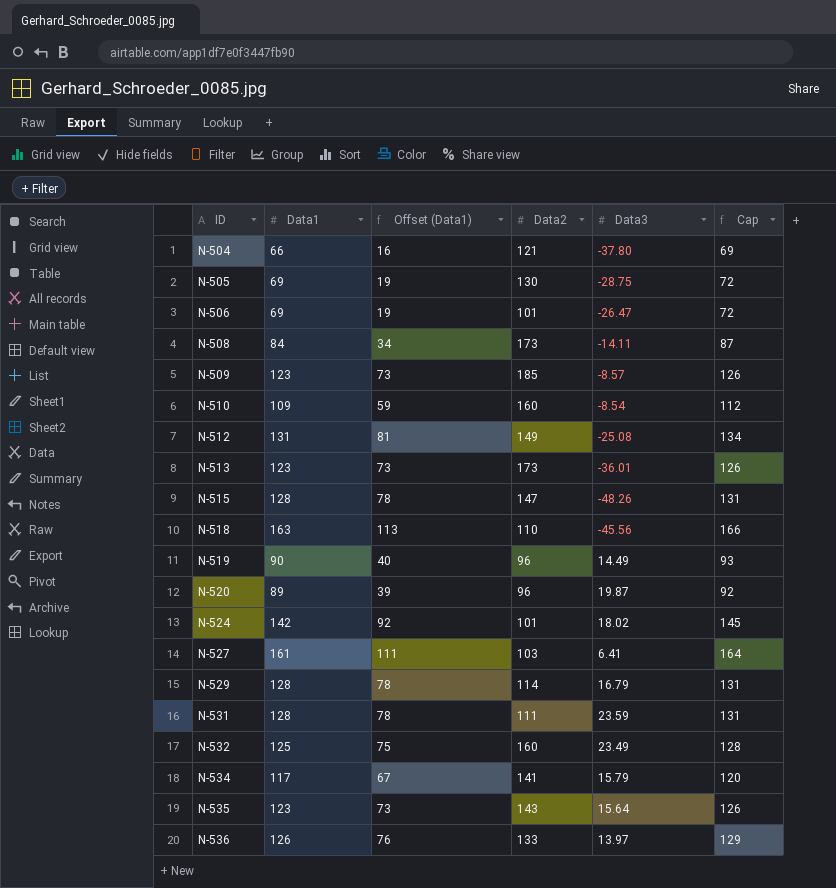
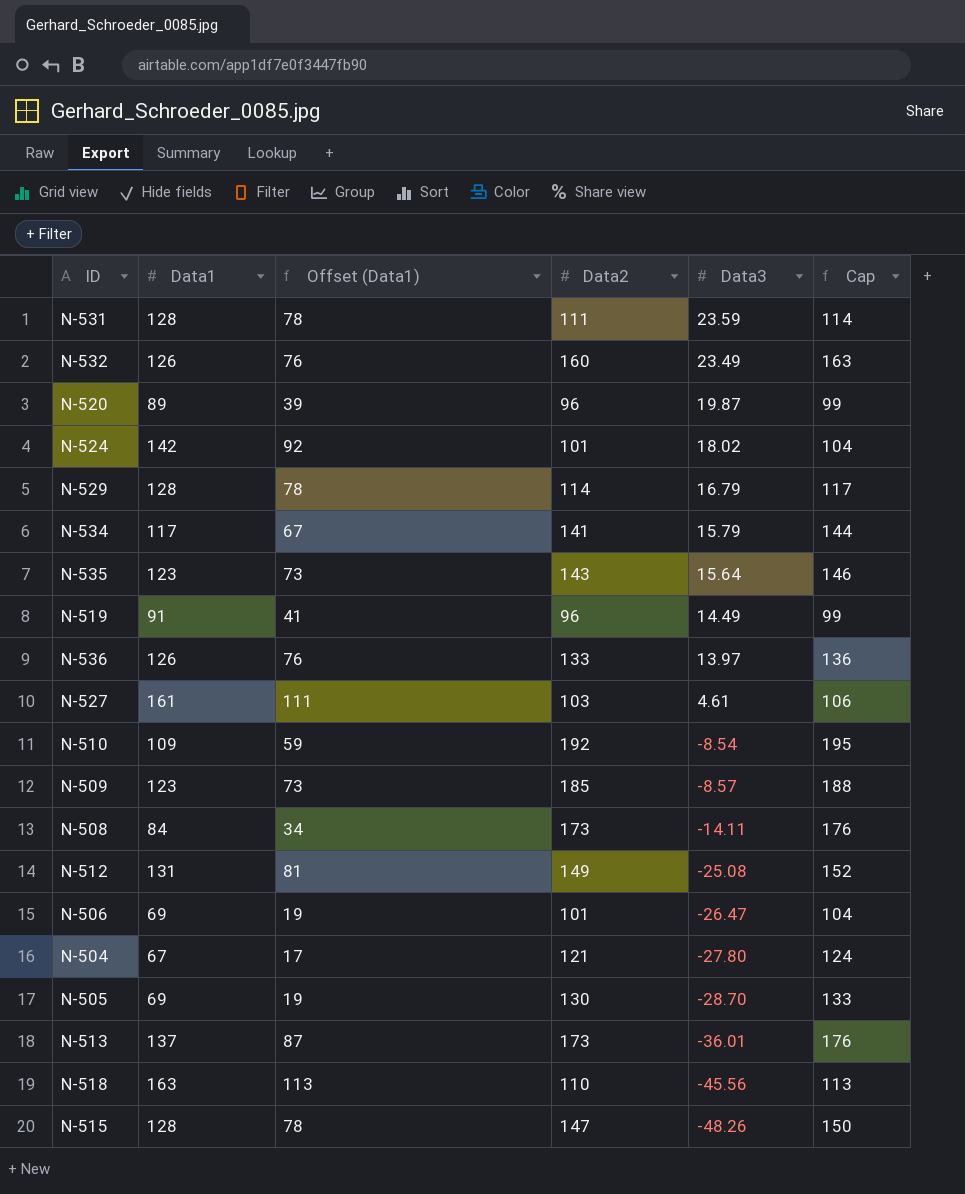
row order: ID ascending -> Data3 descending
column Cap | formula: [Data1] + 3 -> [Data2] + 3
N-532 | Data1: 125 -> 126
N-532 | Offset (Data1): 75 -> 76
N-519 | Data1: 90 -> 91
N-519 | Offset (Data1): 40 -> 41
N-527 | Data3: 6.41 -> 4.61
N-510 | Data2: 160 -> 192
N-504 | Data1: 66 -> 67
N-504 | Offset (Data1): 16 -> 17
N-504 | Data3: -37.80 -> -27.80
N-505 | Data3: -28.75 -> -28.70
N-513 | Data1: 123 -> 137
N-513 | Offset (Data1): 73 -> 87

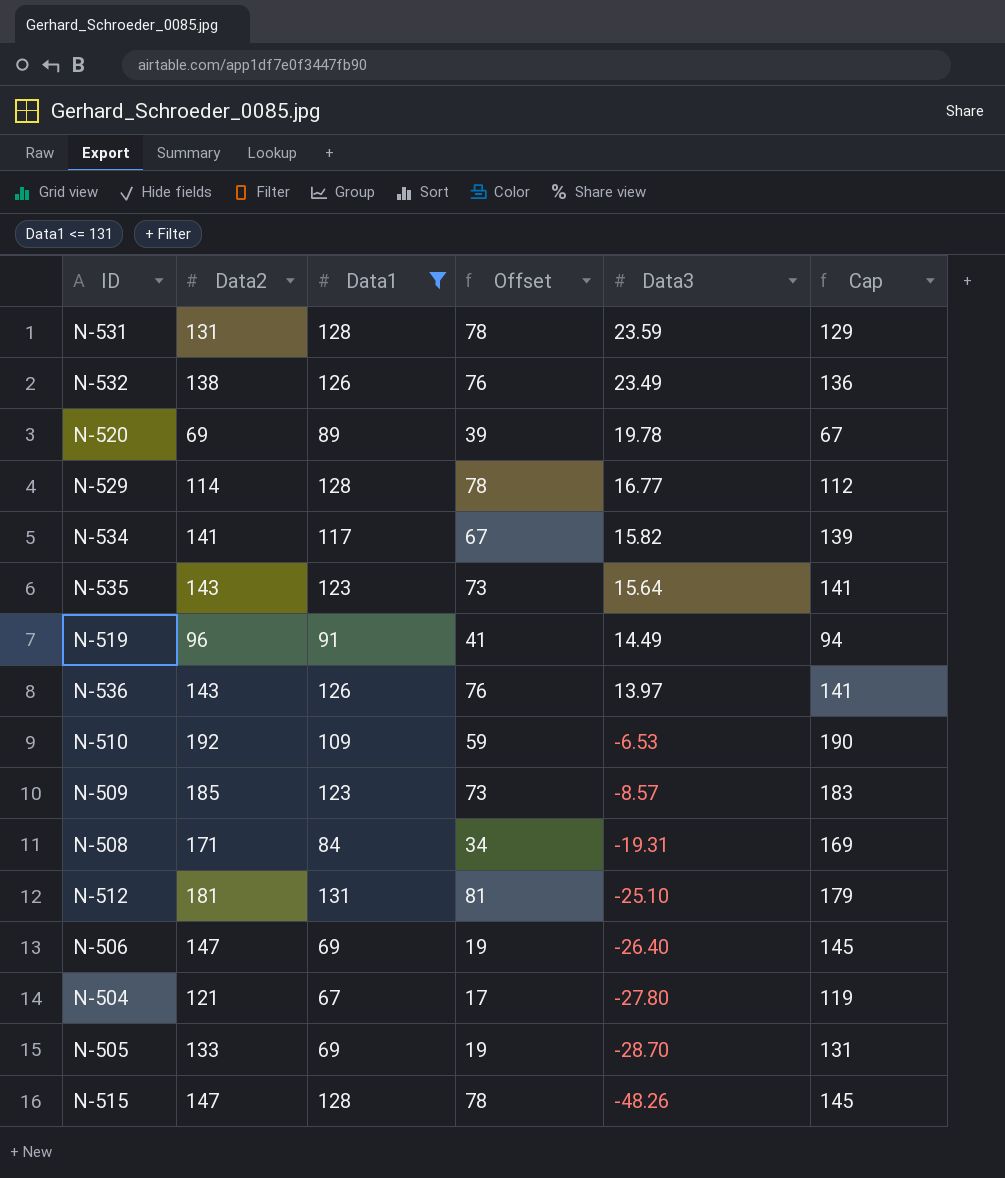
filter: none -> Data1 <= 131
column Data2 | position: 4 -> 2
column name: Offset (Data1) -> Offset
column Cap | formula: [Data2] + 3 -> [Data2] - 2
N-531 | Data2: 111 -> 131
N-532 | Data2: 160 -> 138
N-520 | Data2: 96 -> 69
N-520 | Data3: 19.87 -> 19.78
N-529 | Data3: 16.79 -> 16.77
N-534 | Data3: 15.79 -> 15.82
N-536 | Data2: 133 -> 143
N-510 | Data3: -8.54 -> -6.53
N-508 | Data2: 173 -> 171
N-508 | Data3: -14.11 -> -19.31
N-512 | Data2: 149 -> 181
N-512 | Data3: -25.08 -> -25.10
N-506 | Data2: 101 -> 147
N-506 | Data3: -26.47 -> -26.40
N-505 | Data2: 130 -> 133

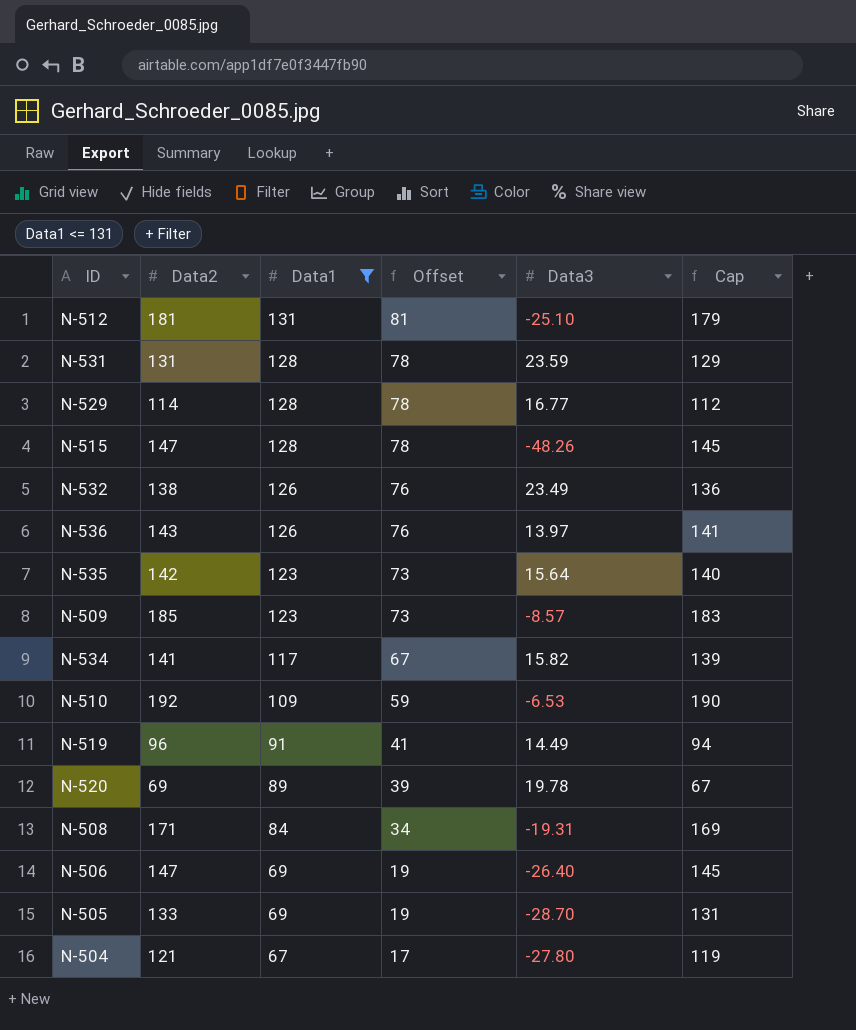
row order: Data3 descending -> Data1 descending
N-535 | Data2: 143 -> 142
N-535 | Cap: 141 -> 140

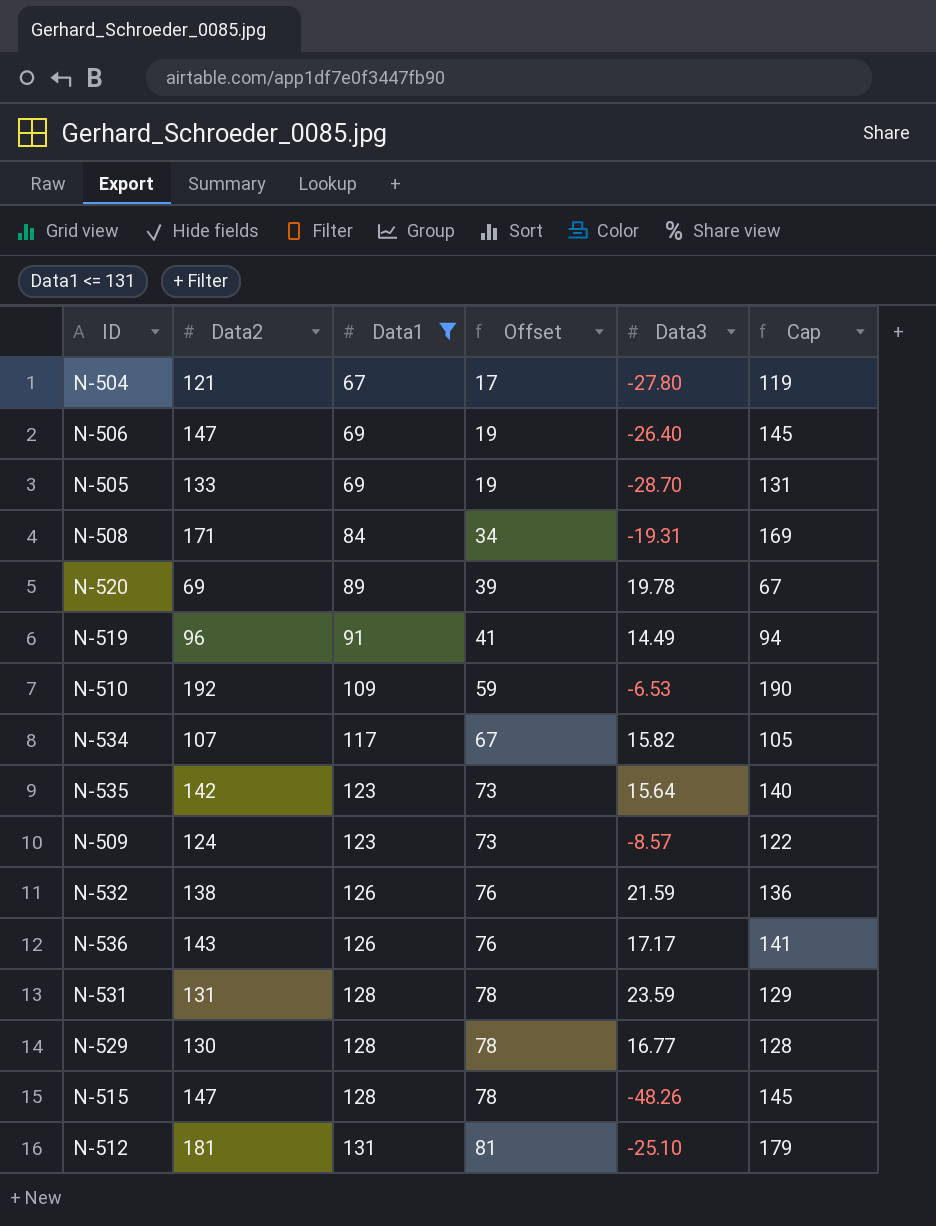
row order: Data1 descending -> Data1 ascending
N-534 | Data2: 141 -> 107
N-534 | Cap: 139 -> 105
N-509 | Data2: 185 -> 124
N-509 | Cap: 183 -> 122
N-532 | Data3: 23.49 -> 21.59
N-536 | Data3: 13.97 -> 17.17
N-529 | Data2: 114 -> 130
N-529 | Cap: 112 -> 128

